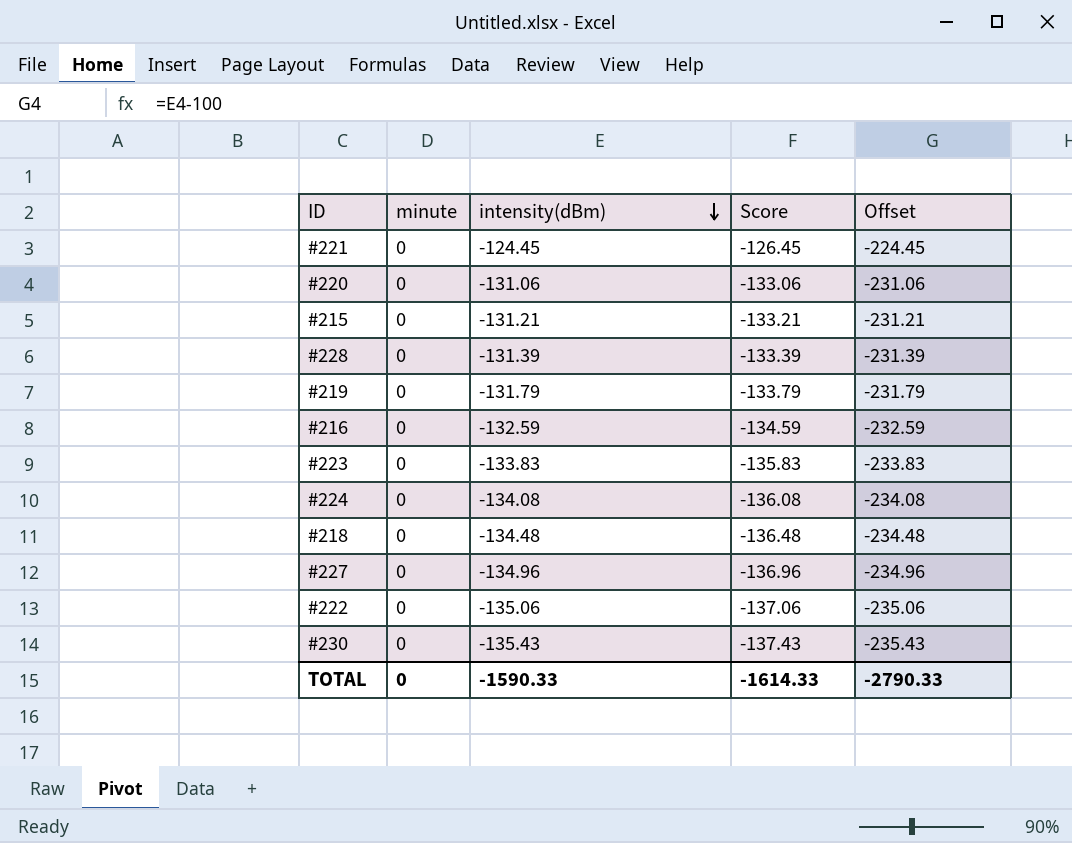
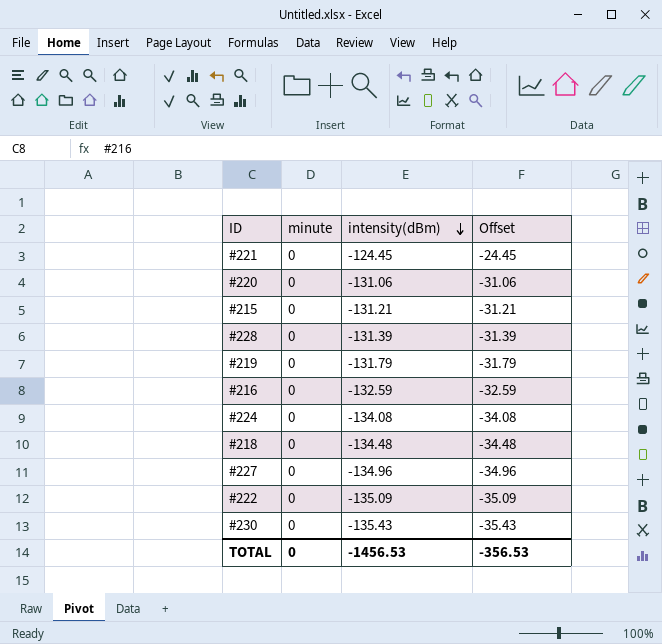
column Score | formula: [intensity(dBm)] - 2 -> none
column Offset | formula: [intensity(dBm)] - 100 -> [intensity(dBm)] + 100
row #223: 0 | -133.83 | -135.83 | -233.83 -> none
#222 | intensity(dBm): -135.06 -> -135.09
TOTAL | intensity(dBm): -1590.33 -> -1456.53
TOTAL | Offset: -2790.33 -> -356.53

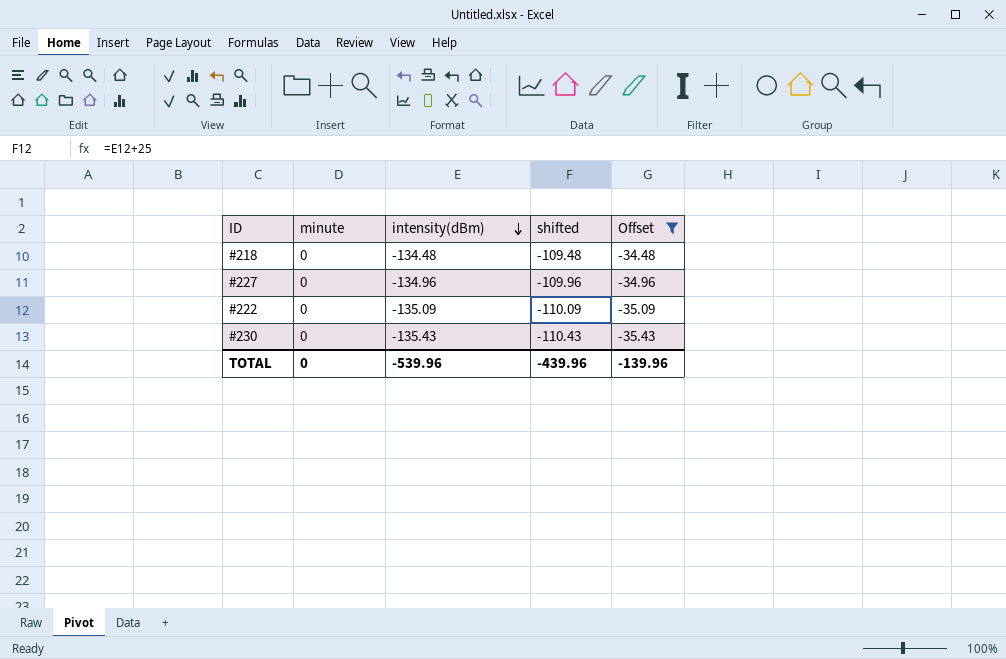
filter: none -> Offset <= -34.48
column shifted | formula: none -> [intensity(dBm)] + 25
TOTAL | intensity(dBm): -1456.53 -> -539.96
TOTAL | Offset: -356.53 -> -139.96

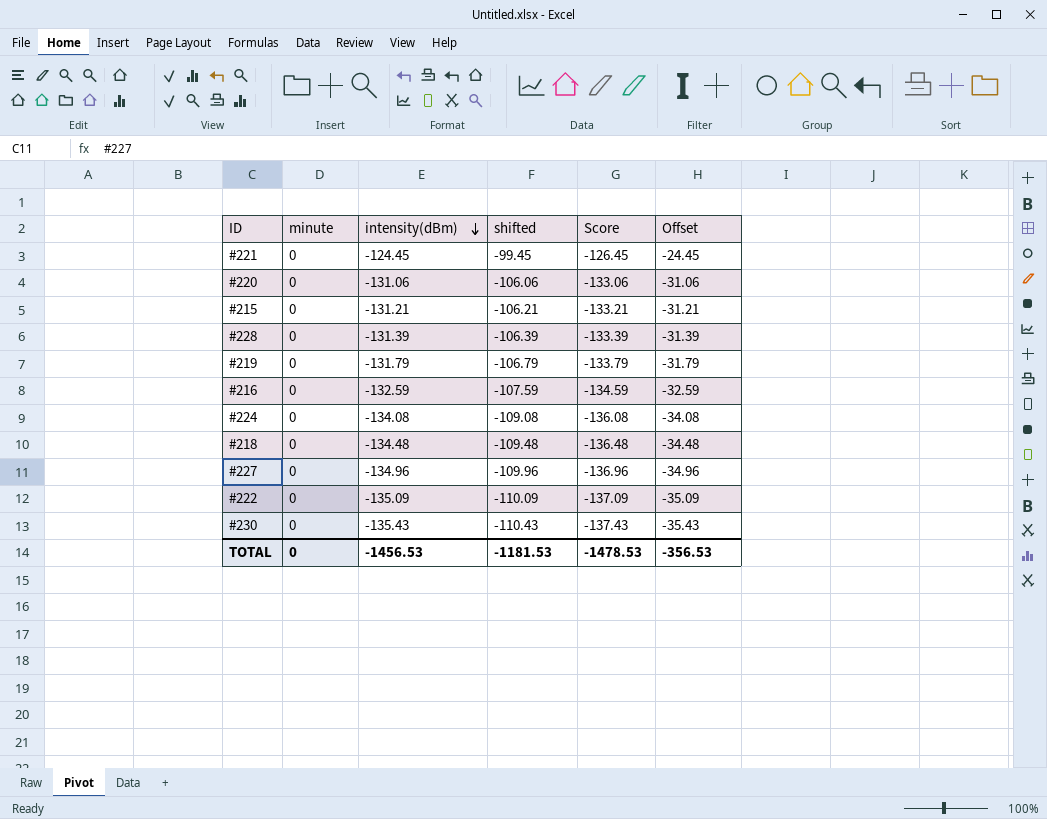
filter: Offset <= -34.48 -> none
column Score | formula: none -> [intensity(dBm)] - 2
TOTAL | intensity(dBm): -539.96 -> -1456.53
TOTAL | shifted: -439.96 -> -1181.53
TOTAL | Offset: -139.96 -> -356.53

